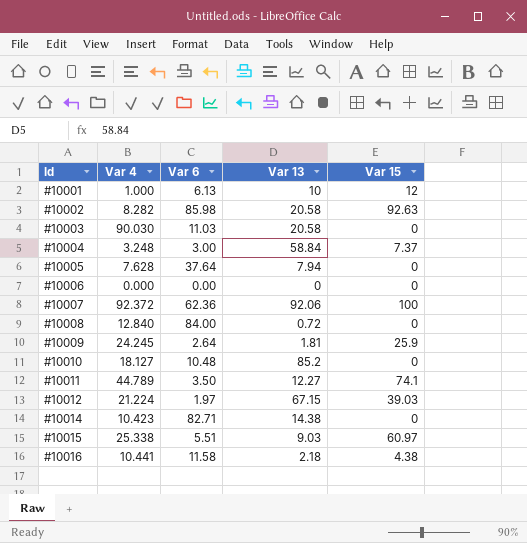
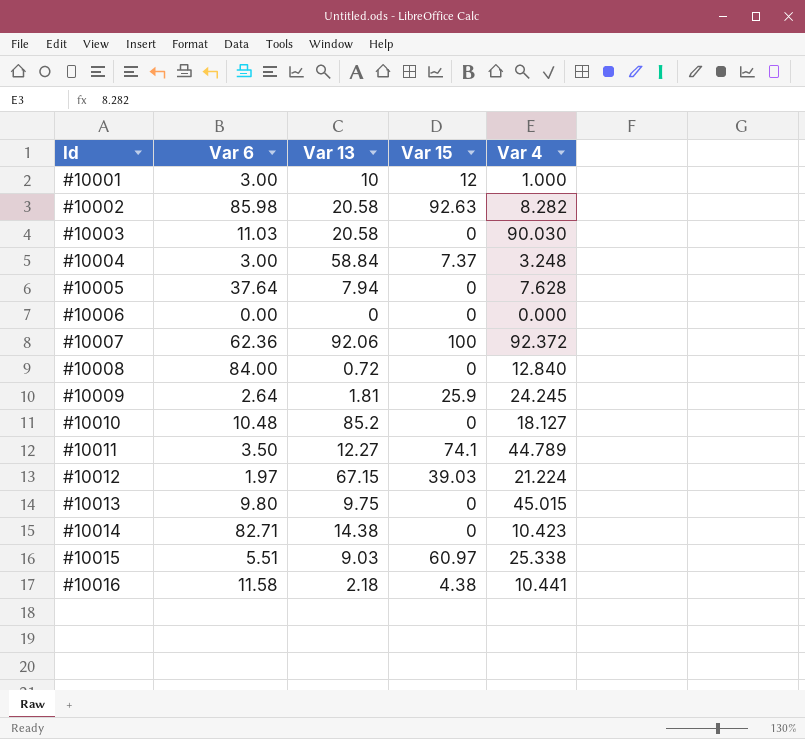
column Var 4 | position: 2 -> 5
#10001 | Var 6: 6.13 -> 3.00
row #10013: none -> 9.80 | 9.75 | 0 | 45.015

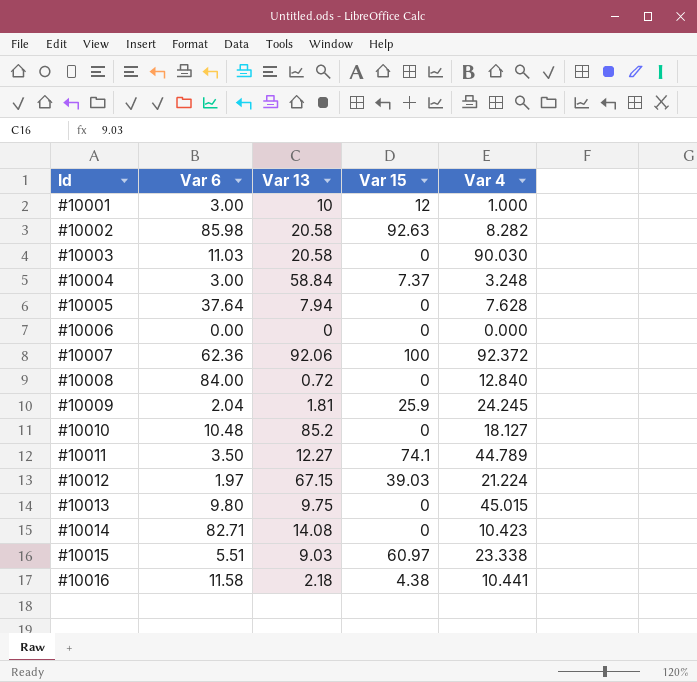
#10009 | Var 6: 2.64 -> 2.04
#10014 | Var 13: 14.38 -> 14.08
#10015 | Var 4: 25.338 -> 23.338

